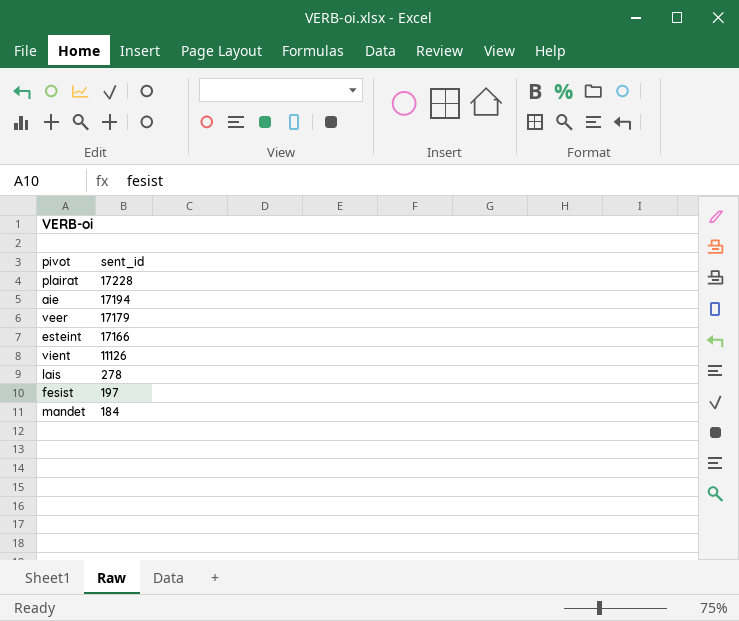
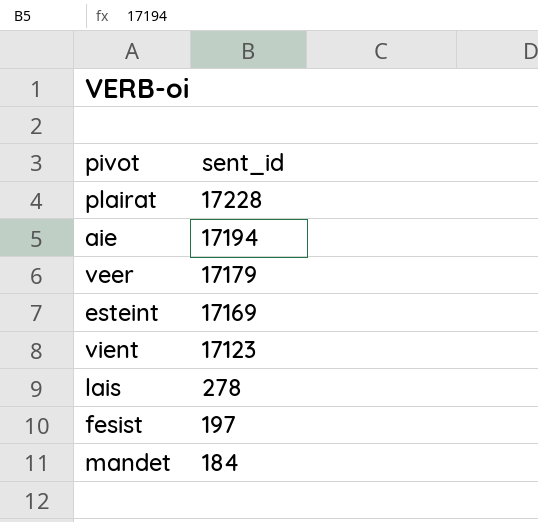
esteint | sent_id: 17166 -> 17169
vient | sent_id: 11126 -> 17123

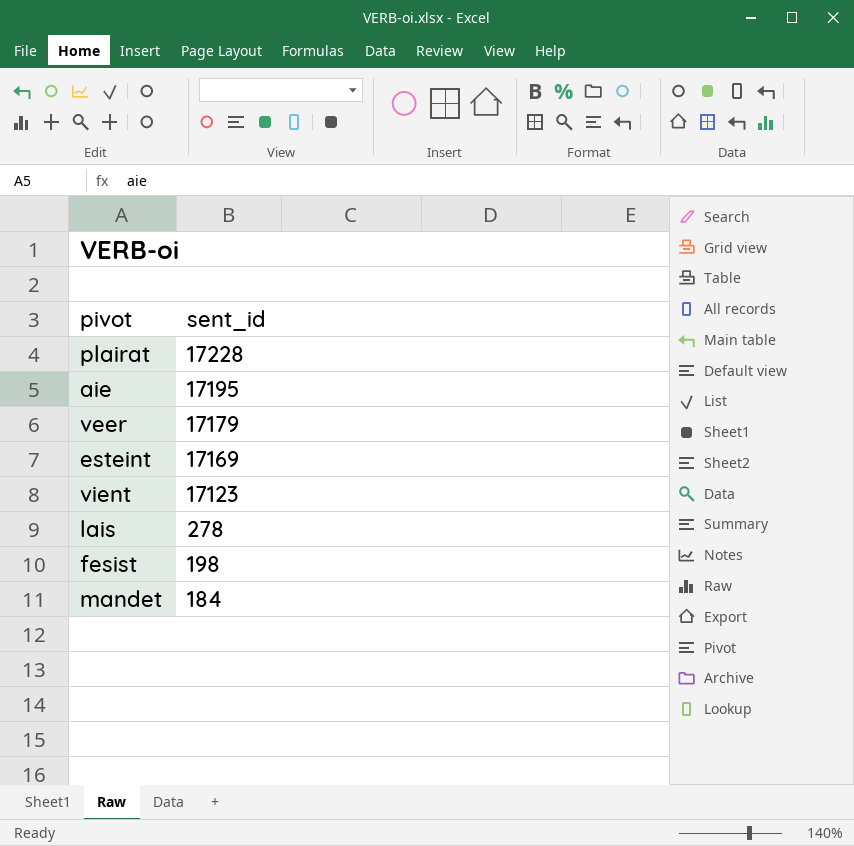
aie | sent_id: 17194 -> 17195
fesist | sent_id: 197 -> 198

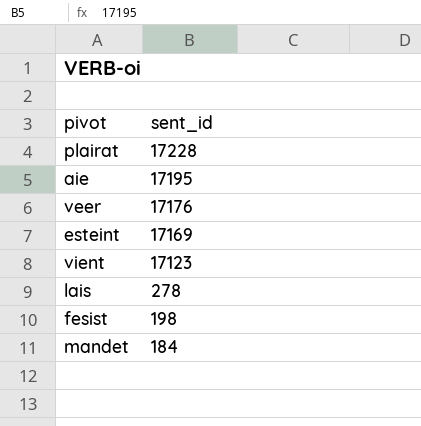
veer | sent_id: 17179 -> 17176

